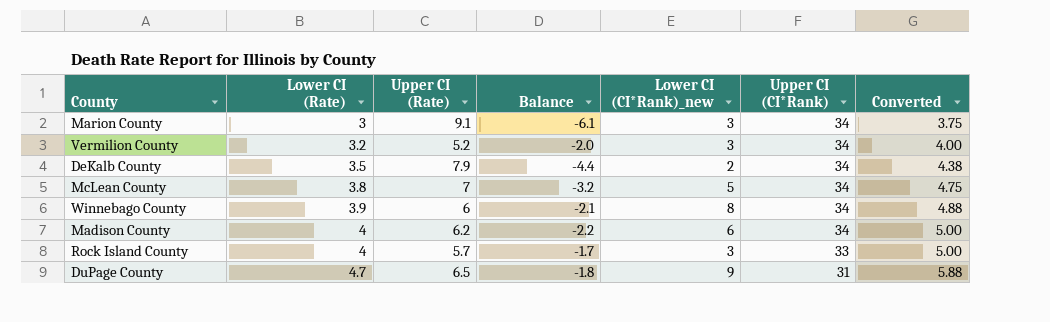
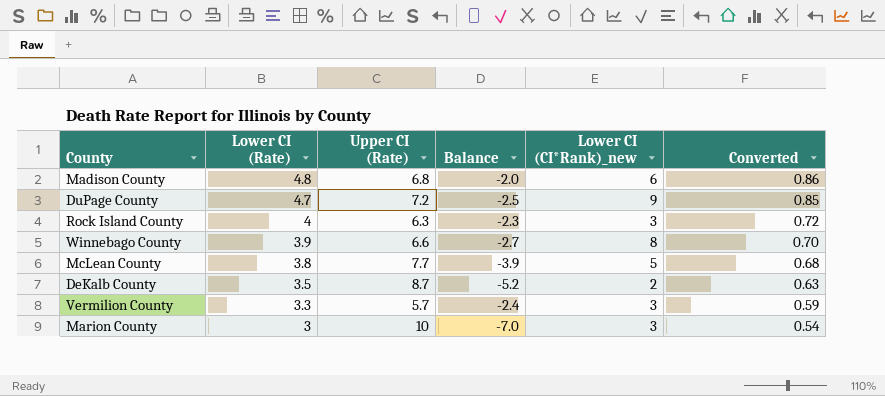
row order: Lower CI (Rate) ascending -> Lower CI (Rate) descending
column Upper CI (CI*Rank) | position: 6 -> none
column Converted | formula: [Lower CI (Rate)] * 1.25 -> [Lower CI (Rate)] * 0.18
Madison County | Lower CI (Rate): 4 -> 4.8
Madison County | Upper CI (Rate): 6.2 -> 6.8
Madison County | Balance: -2.2 -> -2.0
DuPage County | Upper CI (Rate): 6.5 -> 7.2
DuPage County | Balance: -1.8 -> -2.5
Rock Island County | Upper CI (Rate): 5.7 -> 6.3
Rock Island County | Balance: -1.7 -> -2.3
Winnebago County | Upper CI (Rate): 6 -> 6.6
Winnebago County | Balance: -2.1 -> -2.7
McLean County | Upper CI (Rate): 7 -> 7.7
McLean County | Balance: -3.2 -> -3.9
DeKalb County | Upper CI (Rate): 7.9 -> 8.7
DeKalb County | Balance: -4.4 -> -5.2
Vermilion County | Lower CI (Rate): 3.2 -> 3.3
Vermilion County | Upper CI (Rate): 5.2 -> 5.7
Vermilion County | Balance: -2.0 -> -2.4
Marion County | Upper CI (Rate): 9.1 -> 10
Marion County | Balance: -6.1 -> -7.0

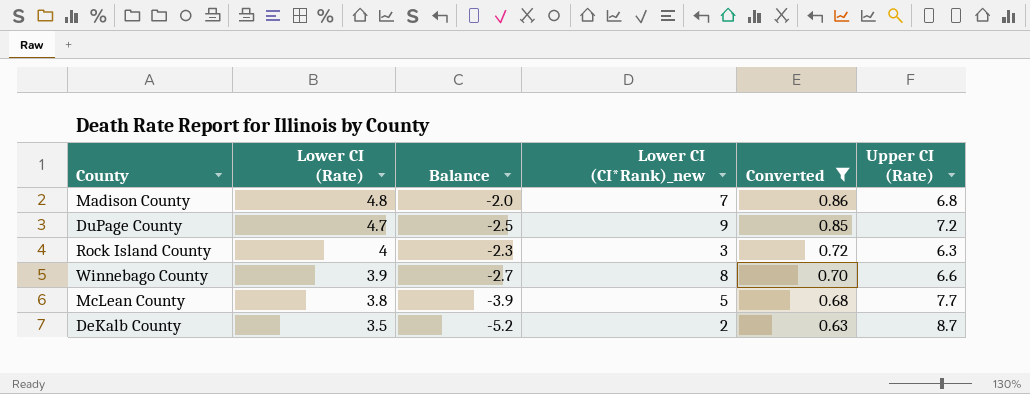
filter: none -> Converted >= 0.63
column Upper CI (Rate) | position: 3 -> 6
Madison County | Lower CI (CI*Rank)_new: 6 -> 7

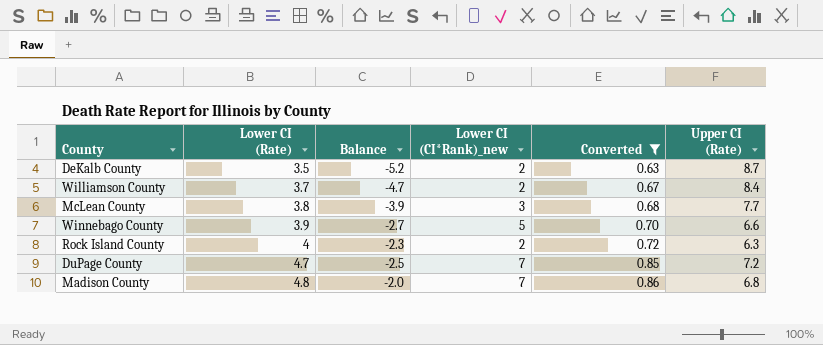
row order: Lower CI (Rate) descending -> Lower CI (Rate) ascending
row Williamson County: none -> 3.7 | -4.7 | 2 | 0.67 | 8.4
McLean County | Lower CI (CI*Rank)_new: 5 -> 3
Winnebago County | Lower CI (CI*Rank)_new: 8 -> 5
Rock Island County | Lower CI (CI*Rank)_new: 3 -> 2
DuPage County | Lower CI (CI*Rank)_new: 9 -> 7

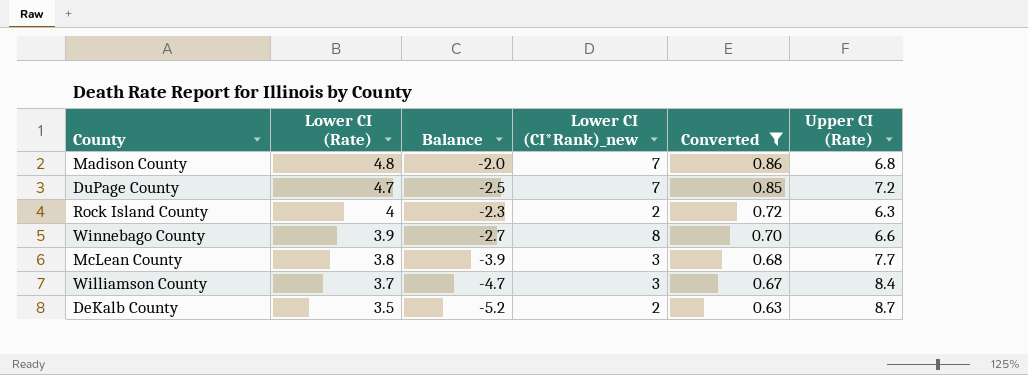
row order: Lower CI (Rate) ascending -> Lower CI (Rate) descending
Winnebago County | Lower CI (CI*Rank)_new: 5 -> 8
Williamson County | Lower CI (CI*Rank)_new: 2 -> 3

